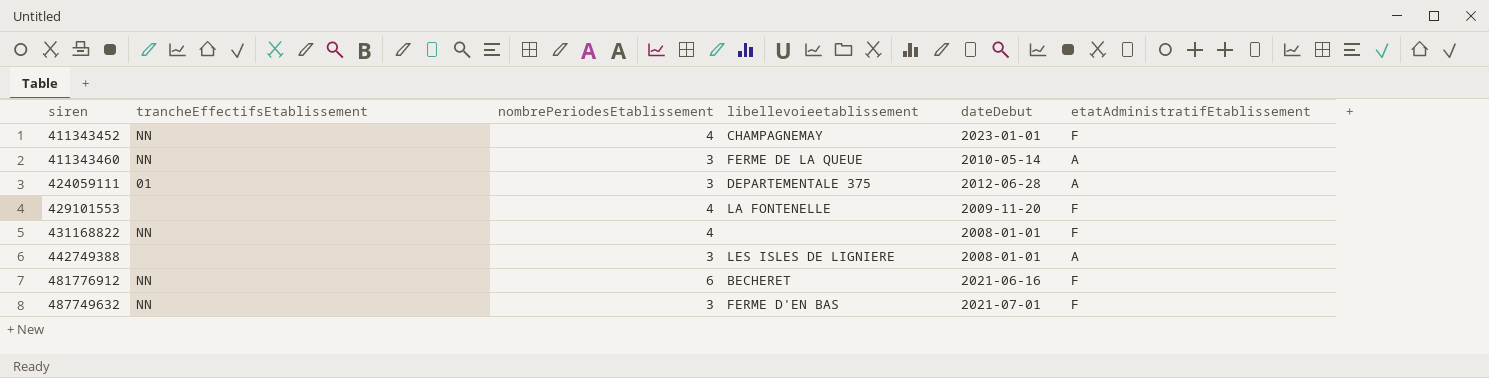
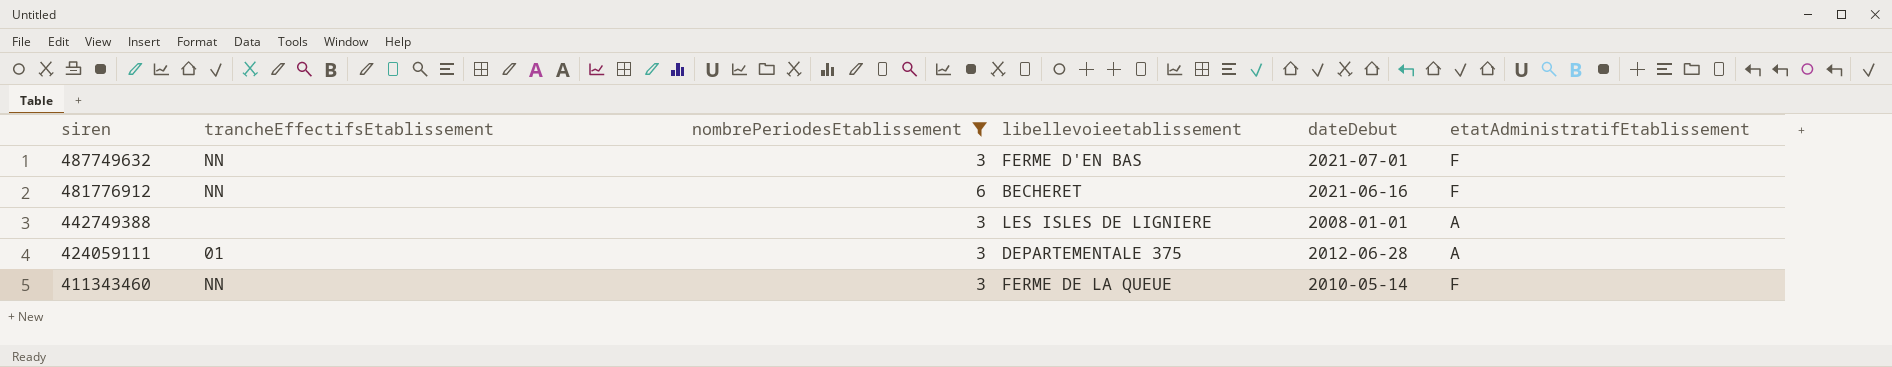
filter: none -> nombrePeriodesEtablissement != 4
row order: siren ascending -> siren descending
411343460 | etatAdministratifEtablissement: A -> F

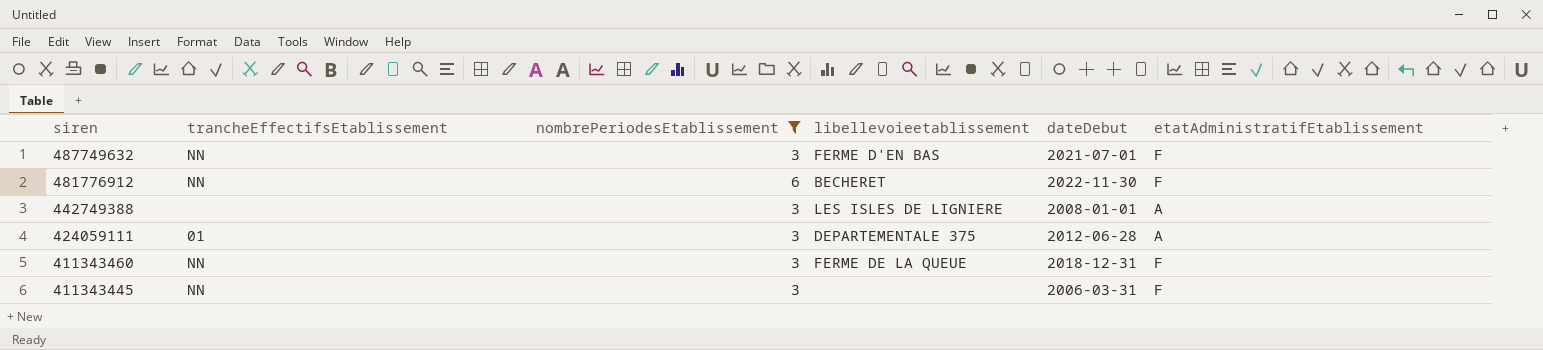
481776912 | dateDebut: 2021-06-16 -> 2022-11-30
411343460 | dateDebut: 2010-05-14 -> 2018-12-31
row 411343445: none -> NN | 3 | none | 2006-03-31 | F

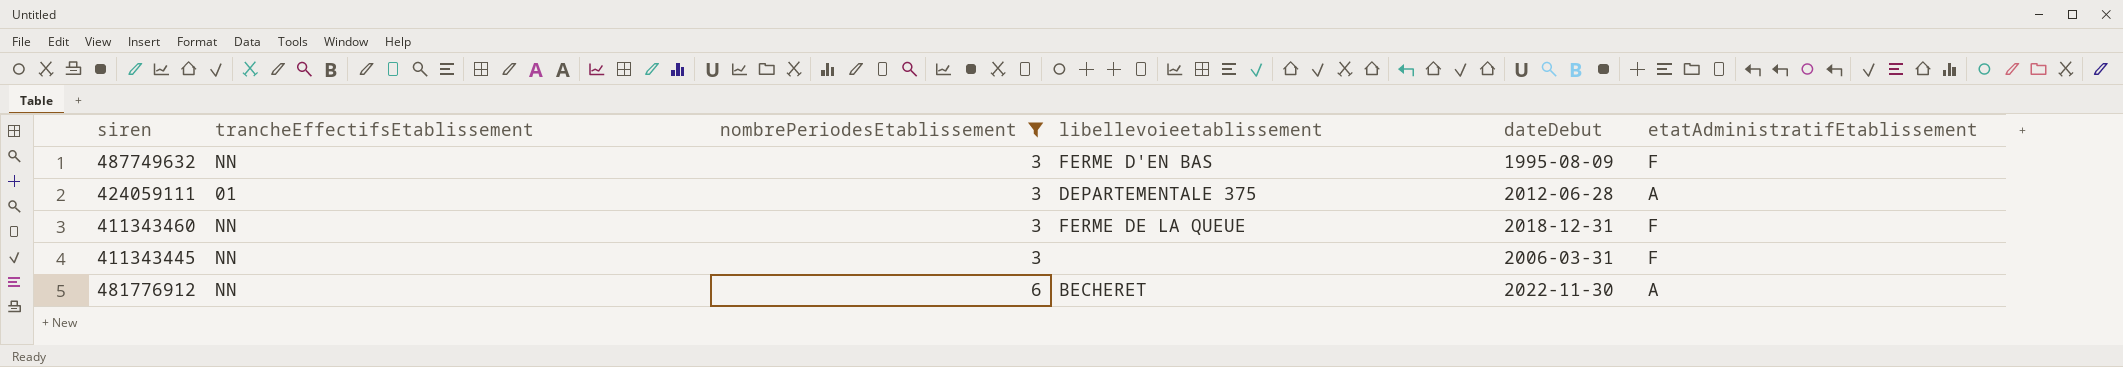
row order: siren descending -> nombrePeriodesEtablissement ascending
row 442749388: none | 3 | LES ISLES DE LIGNIERE | 2008-01-01 | A -> none
487749632 | dateDebut: 2021-07-01 -> 1995-08-09
481776912 | etatAdministratifEtablissement: F -> A

